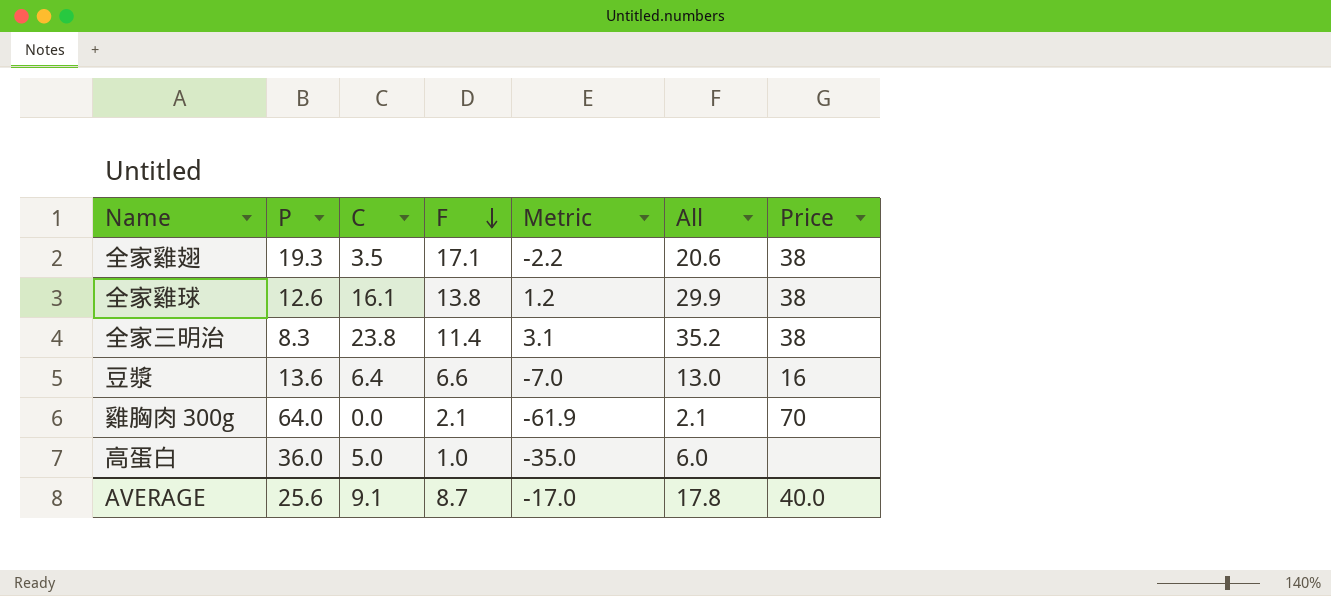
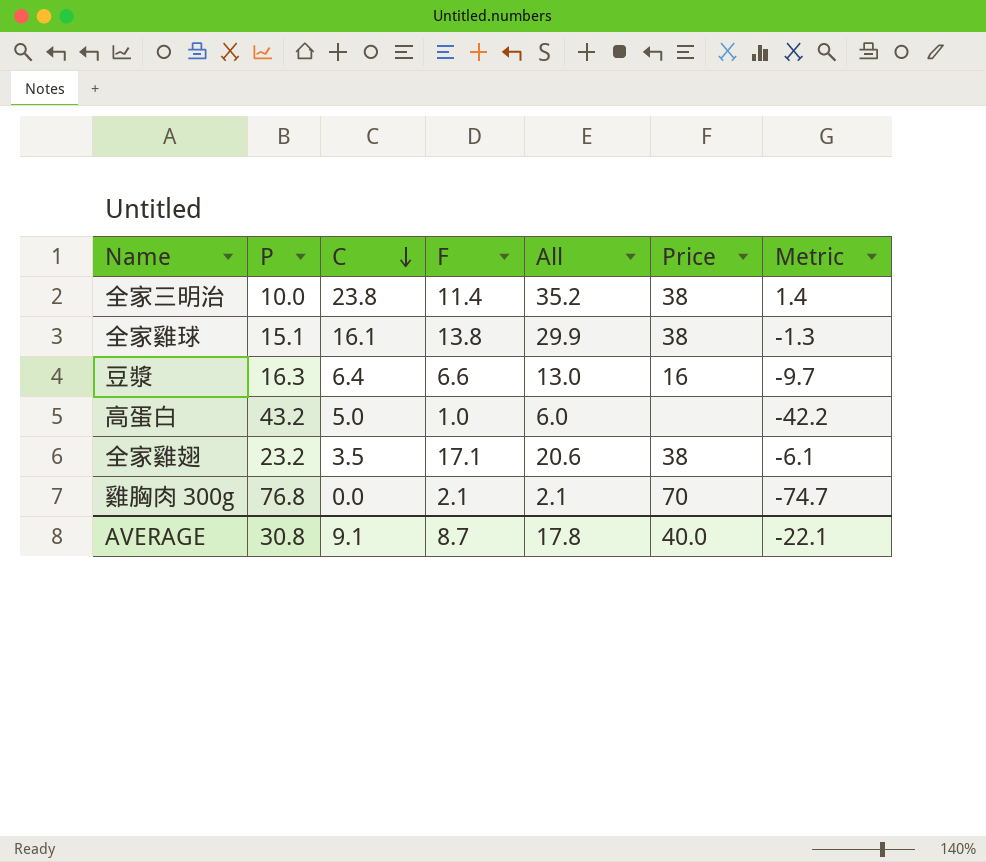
row order: F descending -> C descending
column Metric | position: 5 -> 7
全家三明治 | P: 8.3 -> 10.0
全家三明治 | Metric: 3.1 -> 1.4
全家雞球 | P: 12.6 -> 15.1
全家雞球 | Metric: 1.2 -> -1.3
豆漿 | P: 13.6 -> 16.3
豆漿 | Metric: -7.0 -> -9.7
高蛋白 | P: 36.0 -> 43.2
高蛋白 | Metric: -35.0 -> -42.2
全家雞翅 | P: 19.3 -> 23.2
全家雞翅 | Metric: -2.2 -> -6.1
雞胸肉 300g | P: 64.0 -> 76.8
雞胸肉 300g | Metric: -61.9 -> -74.7
AVERAGE | P: 25.6 -> 30.8
AVERAGE | Metric: -17.0 -> -22.1

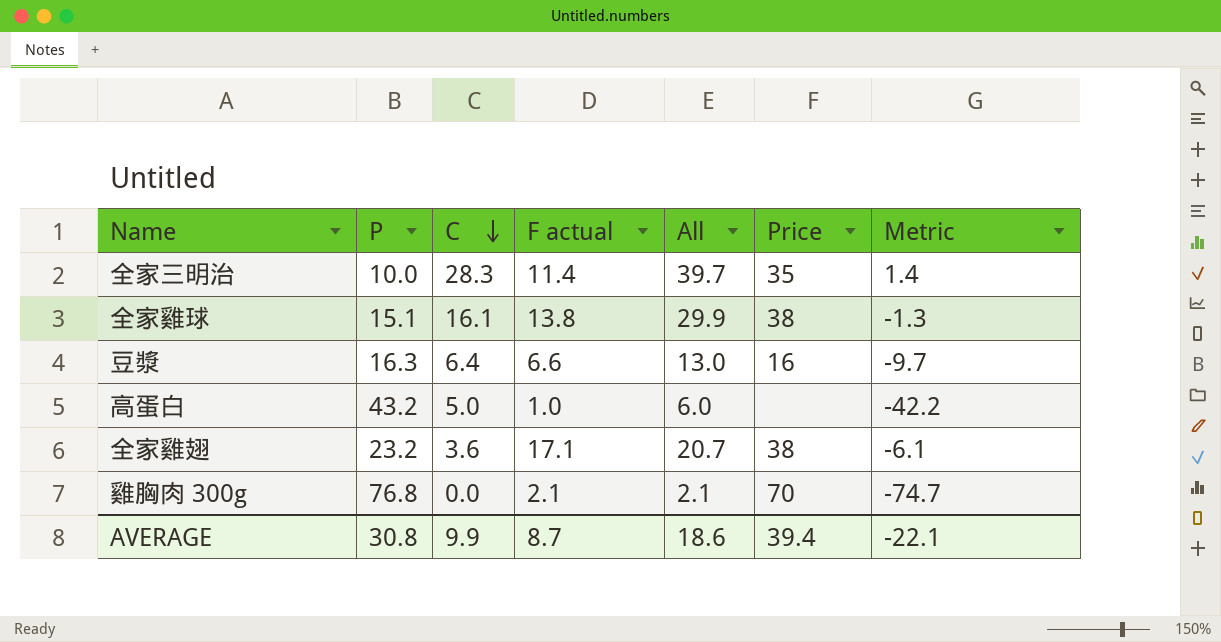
column name: F -> F actual
全家三明治 | C: 23.8 -> 28.3
全家三明治 | All: 35.2 -> 39.7
全家三明治 | Price: 38 -> 35
全家雞翅 | C: 3.5 -> 3.6
全家雞翅 | All: 20.6 -> 20.7
AVERAGE | C: 9.1 -> 9.9
AVERAGE | All: 17.8 -> 18.6
AVERAGE | Price: 40.0 -> 39.4

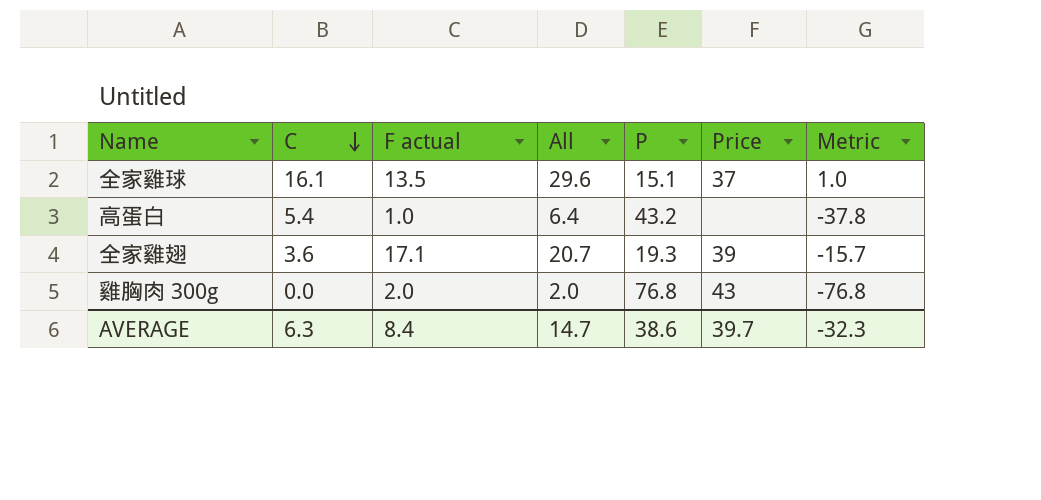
column P | position: 2 -> 5
column Metric | formula: [F actual] - [P] -> [C] - [P]
row 全家三明治: 10.0 | 28.3 | 11.4 | 39.7 | 35 | 1.4 -> none
row 豆漿: 16.3 | 6.4 | 6.6 | 13.0 | 16 | -9.7 -> none
全家雞球 | F actual: 13.8 -> 13.5
全家雞球 | All: 29.9 -> 29.6
全家雞球 | Price: 38 -> 37
高蛋白 | C: 5.0 -> 5.4
高蛋白 | All: 6.0 -> 6.4
全家雞翅 | P: 23.2 -> 19.3
全家雞翅 | Price: 38 -> 39
雞胸肉 300g | F actual: 2.1 -> 2.0
雞胸肉 300g | All: 2.1 -> 2.0
雞胸肉 300g | Price: 70 -> 43
AVERAGE | C: 9.9 -> 6.3
AVERAGE | F actual: 8.7 -> 8.4
AVERAGE | All: 18.6 -> 14.7
AVERAGE | P: 30.8 -> 38.6
AVERAGE | Price: 39.4 -> 39.7
AVERAGE | Metric: -22.1 -> -32.3

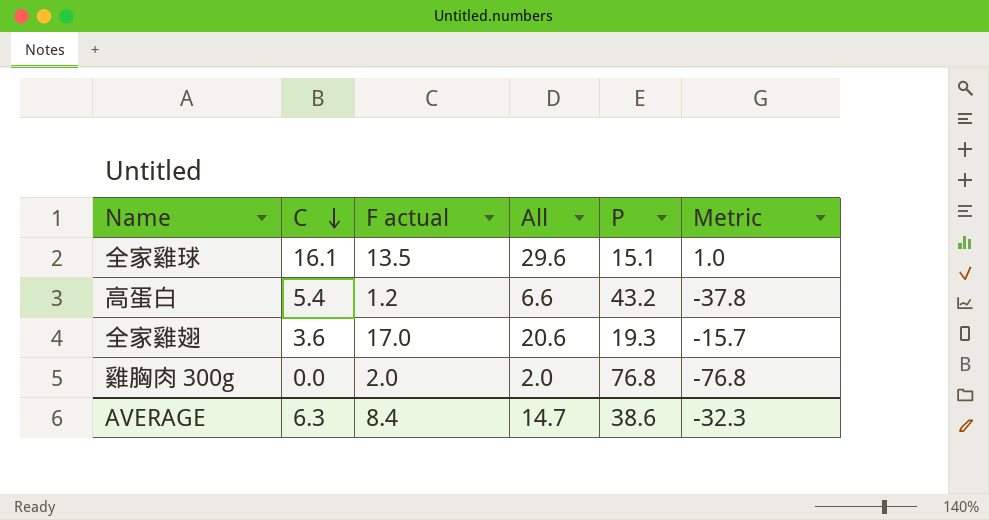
column Price | position: 6 -> none
高蛋白 | F actual: 1.0 -> 1.2
高蛋白 | All: 6.4 -> 6.6
全家雞翅 | F actual: 17.1 -> 17.0
全家雞翅 | All: 20.7 -> 20.6

